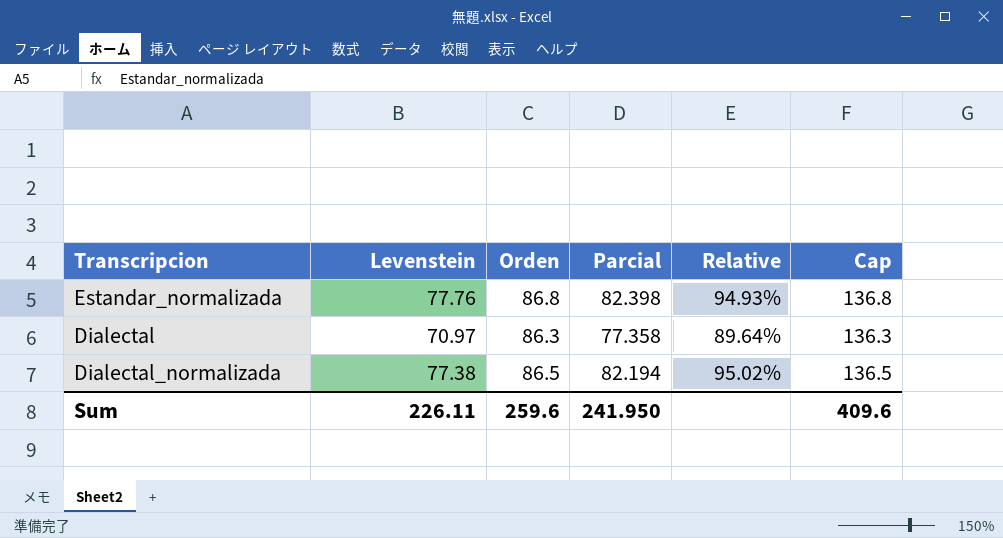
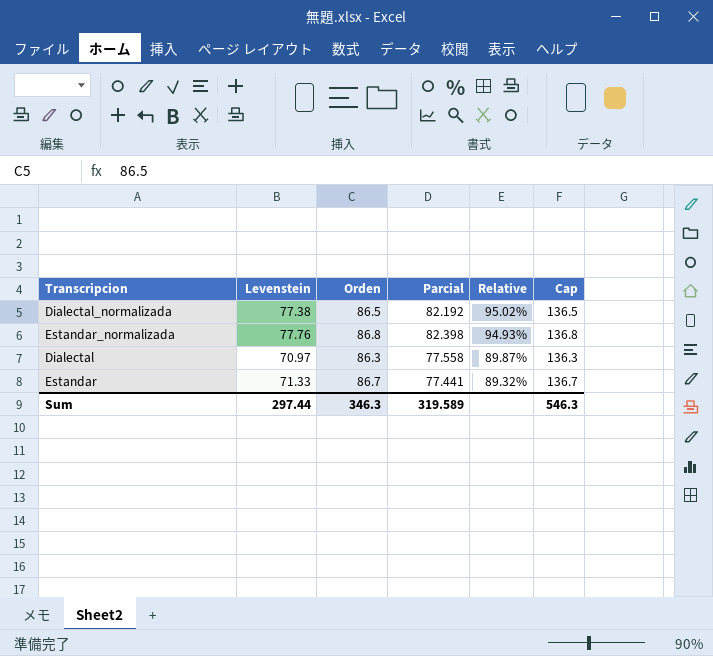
row order: none -> Relative descending
Dialectal_normalizada | Parcial: 82.194 -> 82.192
Dialectal | Parcial: 77.358 -> 77.558
Dialectal | Relative: 89.64% -> 89.87%
row Estandar: none -> 71.33 | 86.7 | 77.441 | 89.32% | 136.7
Sum | Levenstein: 226.11 -> 297.44
Sum | Orden: 259.6 -> 346.3
Sum | Parcial: 241.950 -> 319.589
Sum | Cap: 409.6 -> 546.3

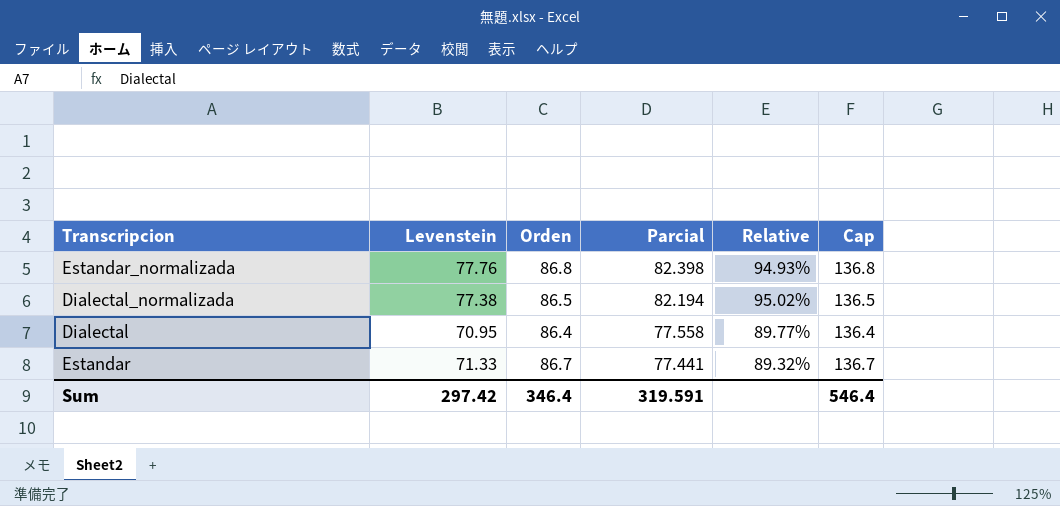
row order: Relative descending -> Parcial descending
Dialectal_normalizada | Parcial: 82.192 -> 82.194
Dialectal | Levenstein: 70.97 -> 70.95
Dialectal | Orden: 86.3 -> 86.4
Dialectal | Relative: 89.87% -> 89.77%
Dialectal | Cap: 136.3 -> 136.4
Sum | Levenstein: 297.44 -> 297.42
Sum | Orden: 346.3 -> 346.4
Sum | Parcial: 319.589 -> 319.591
Sum | Cap: 546.3 -> 546.4

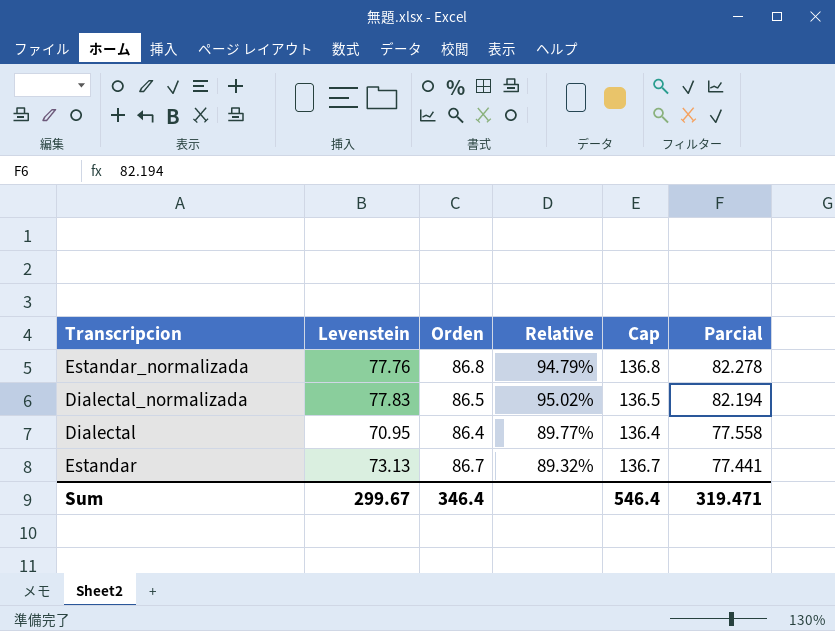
column Parcial | position: 4 -> 6
Estandar_normalizada | Relative: 94.93% -> 94.79%
Estandar_normalizada | Parcial: 82.398 -> 82.278
Dialectal_normalizada | Levenstein: 77.38 -> 77.83
Estandar | Levenstein: 71.33 -> 73.13
Sum | Levenstein: 297.42 -> 299.67
Sum | Parcial: 319.591 -> 319.471

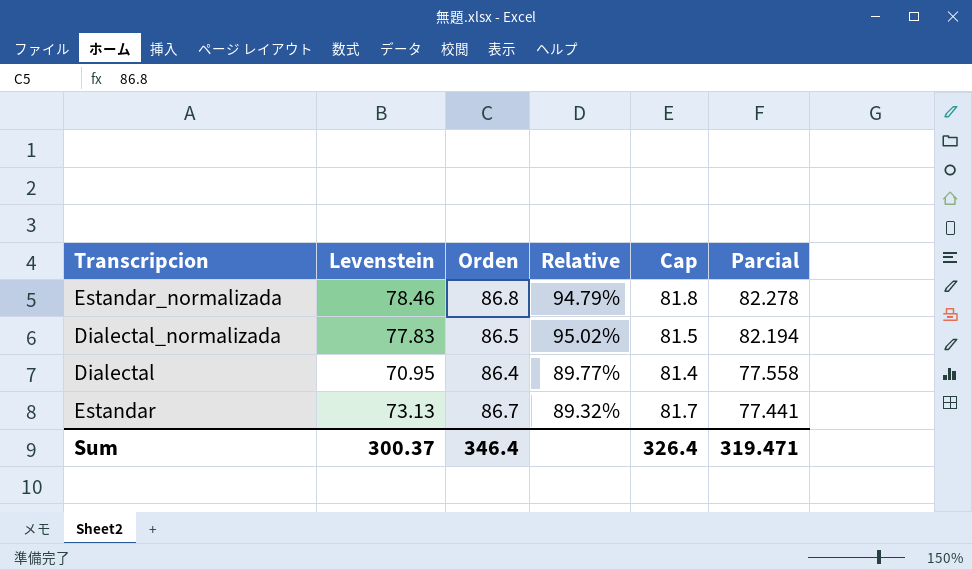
column Cap | formula: [Orden] + 50 -> [Orden] - 5
Estandar_normalizada | Levenstein: 77.76 -> 78.46
Sum | Levenstein: 299.67 -> 300.37
Sum | Cap: 546.4 -> 326.4

